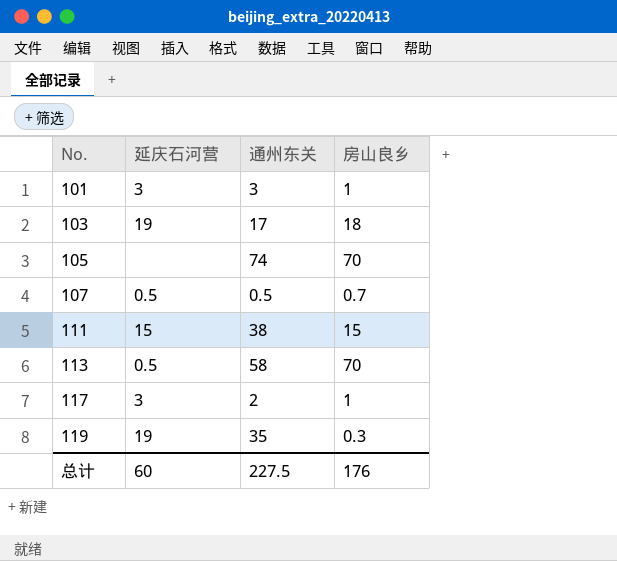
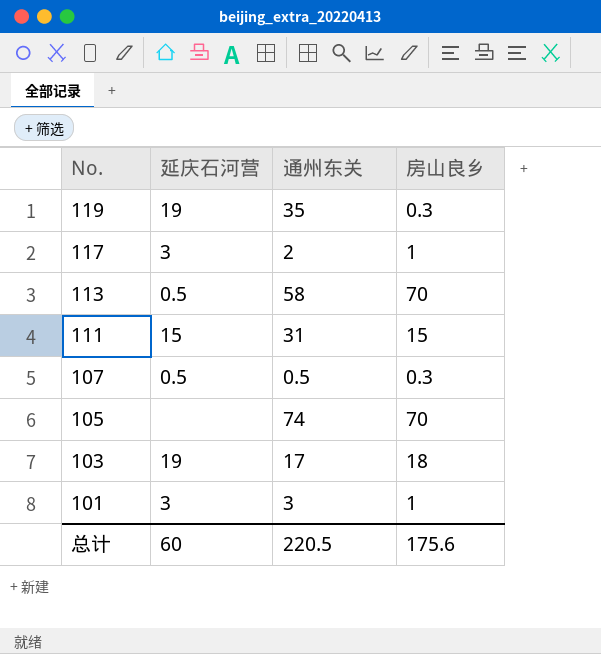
row order: No. ascending -> No. descending
111 | 通州东关: 38 -> 31
107 | 房山良乡: 0.7 -> 0.3
总计 | 通州东关: 227.5 -> 220.5
总计 | 房山良乡: 176 -> 175.6

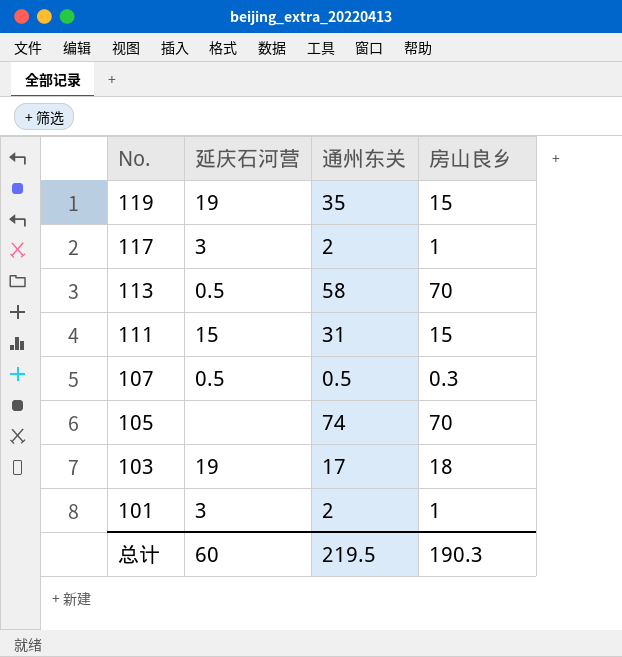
119 | 房山良乡: 0.3 -> 15
101 | 通州东关: 3 -> 2
总计 | 通州东关: 220.5 -> 219.5
总计 | 房山良乡: 175.6 -> 190.3

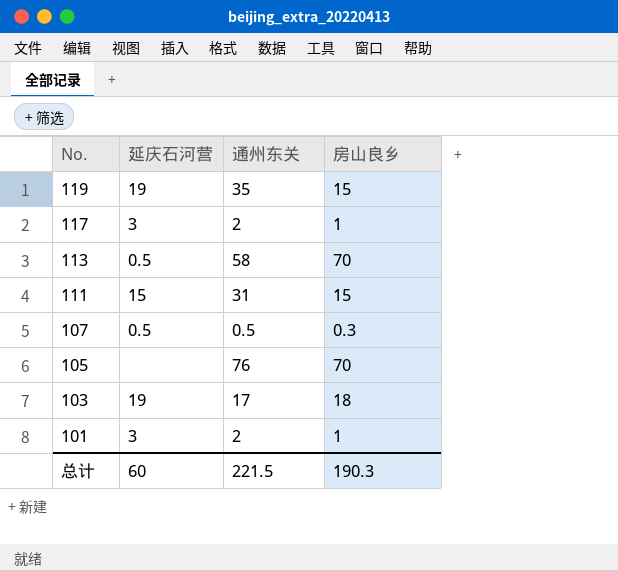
105 | 通州东关: 74 -> 76
总计 | 通州东关: 219.5 -> 221.5

